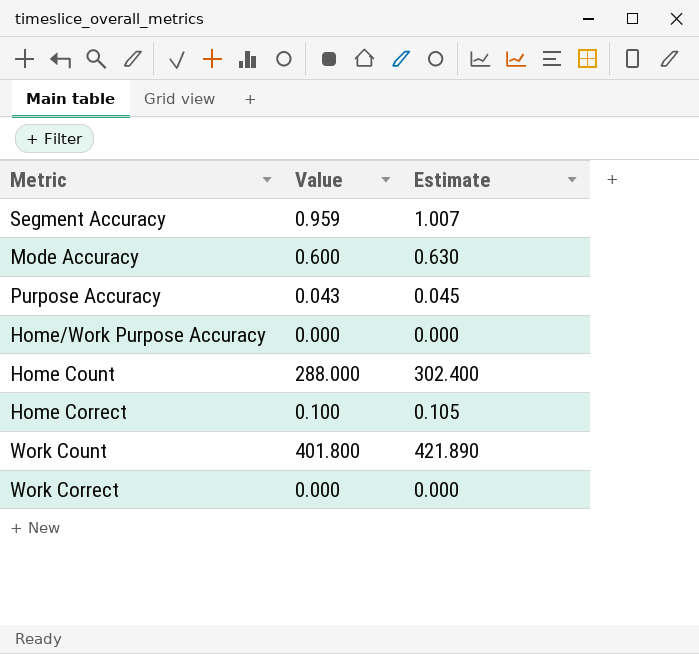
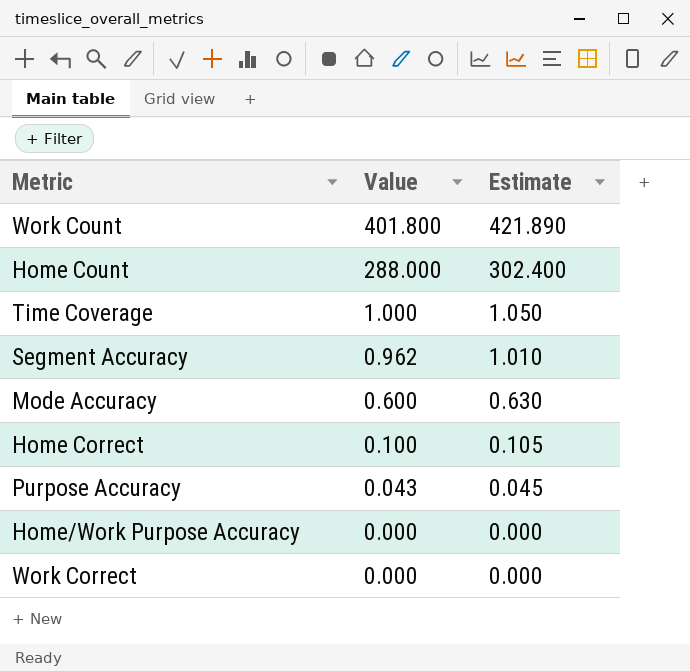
row order: none -> Value descending
row Time Coverage: none -> 1.000 | 1.050
Segment Accuracy | Value: 0.959 -> 0.962
Segment Accuracy | Estimate: 1.007 -> 1.010

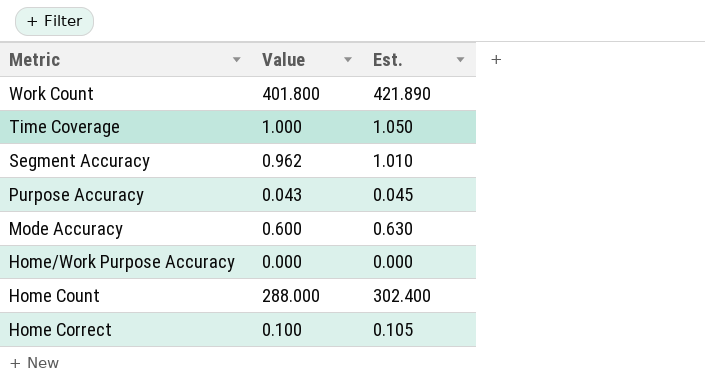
row order: Value descending -> Metric descending
column name: Estimate -> Est.
row Work Correct: 0.000 | 0.000 -> none

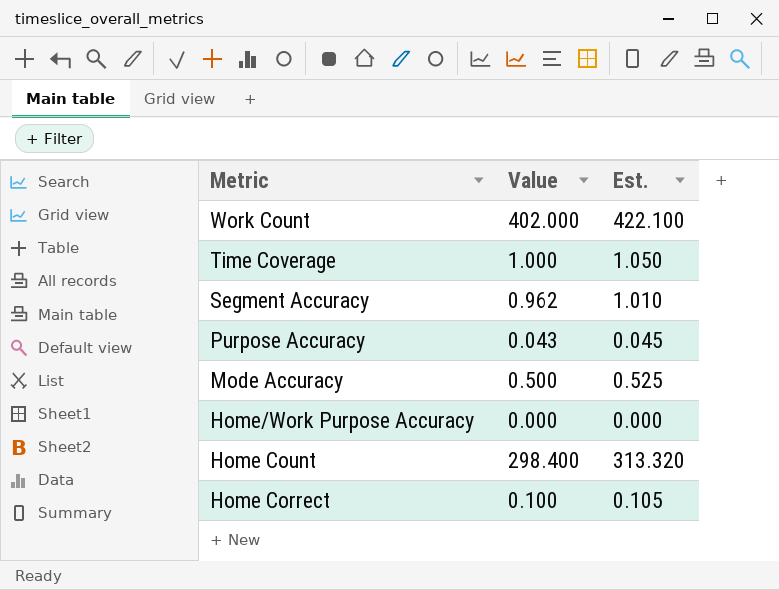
Work Count | Value: 401.800 -> 402.000
Work Count | Est.: 421.890 -> 422.100
Mode Accuracy | Value: 0.600 -> 0.500
Mode Accuracy | Est.: 0.630 -> 0.525
Home Count | Value: 288.000 -> 298.400
Home Count | Est.: 302.400 -> 313.320

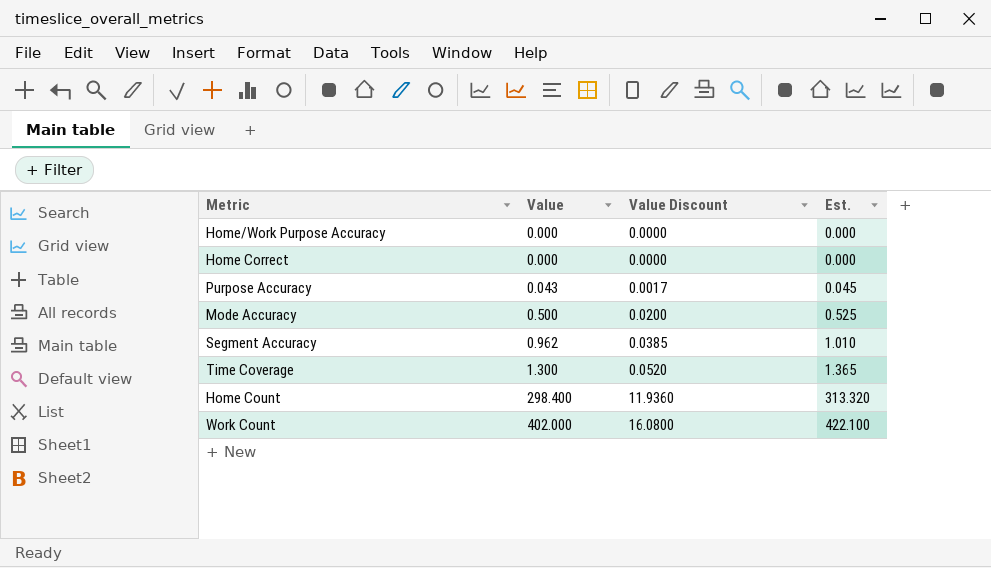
row order: Metric descending -> Value ascending
column Value Discount | formula: none -> [Value] * 0.04
Home Correct | Value: 0.100 -> 0.000
Home Correct | Est.: 0.105 -> 0.000
Time Coverage | Value: 1.000 -> 1.300
Time Coverage | Est.: 1.050 -> 1.365

